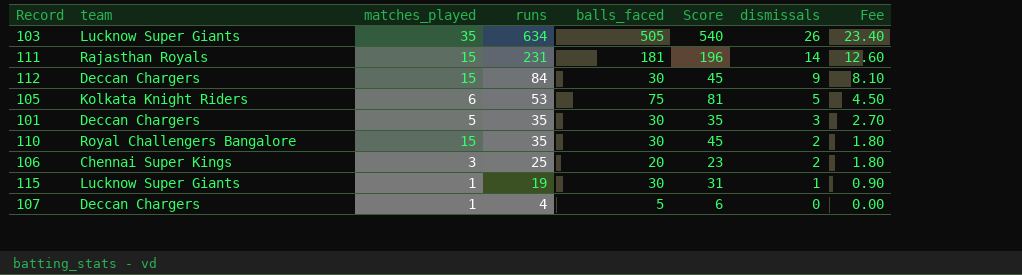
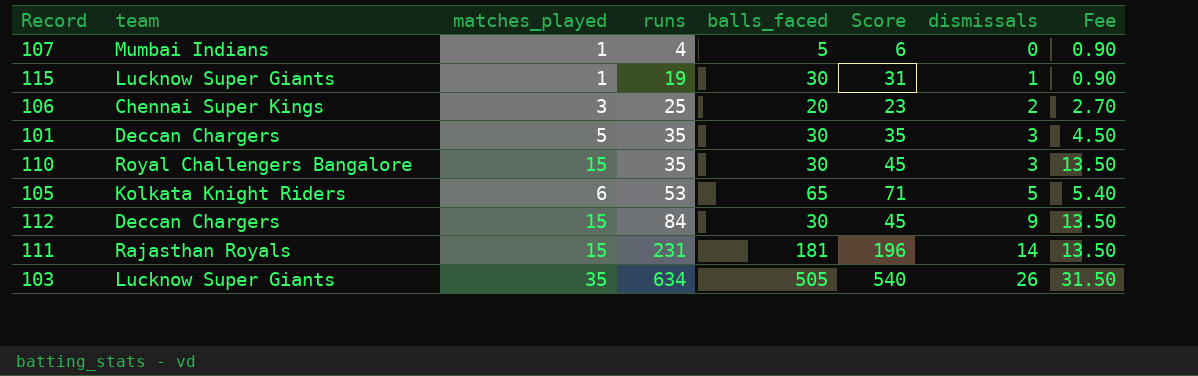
row order: runs descending -> runs ascending
column Fee | formula: [dismissals] * 0.9 -> [matches_played] * 0.9
107 | team: Deccan Chargers -> Mumbai Indians
110 | dismissals: 2 -> 3
105 | balls_faced: 75 -> 65
105 | Score: 81 -> 71

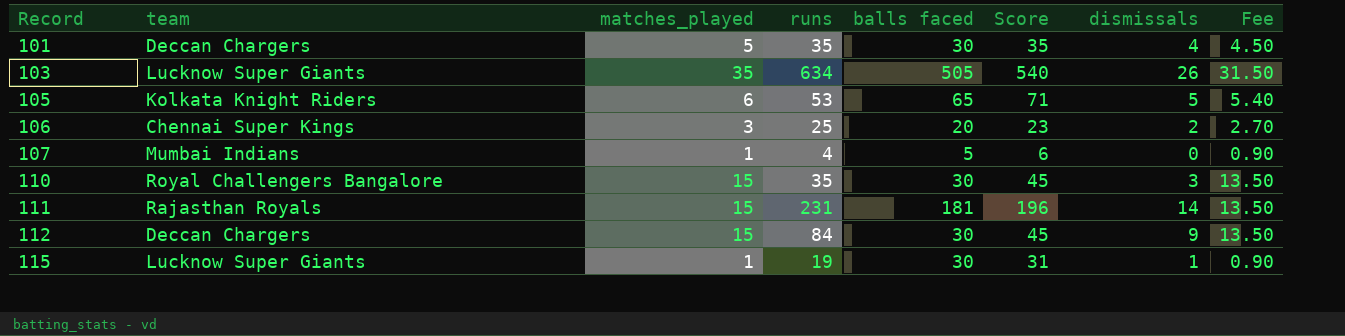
row order: runs ascending -> Record ascending
column name: balls_faced -> balls faced
101 | dismissals: 3 -> 4

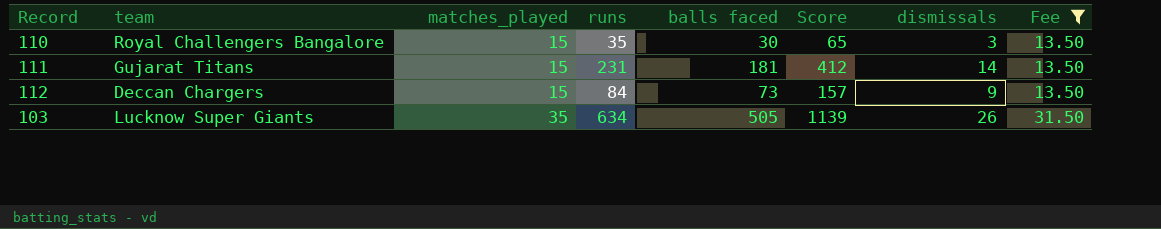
filter: none -> Fee >= 13.50
row order: Record ascending -> matches_played ascending
column Score | formula: [matches_played] + [balls faced] -> [runs] + [balls faced]
111 | team: Rajasthan Royals -> Gujarat Titans
112 | balls faced: 30 -> 73

